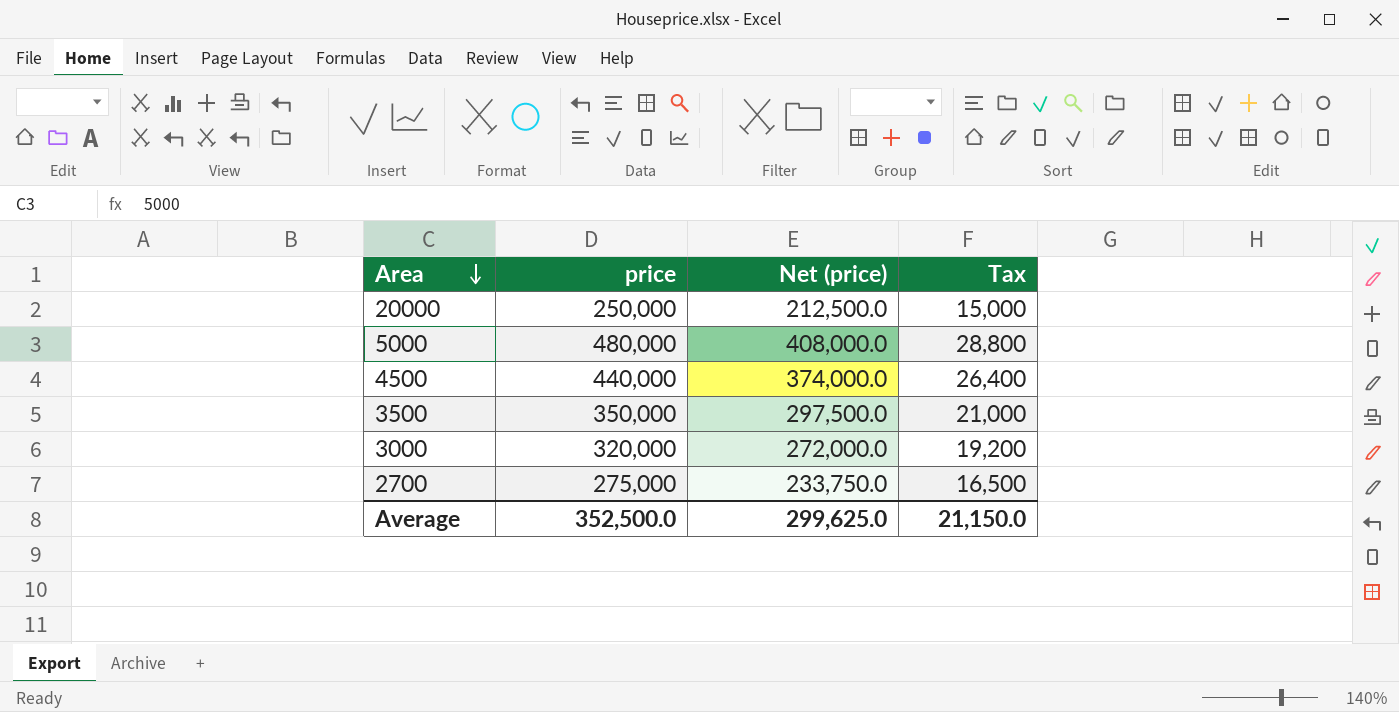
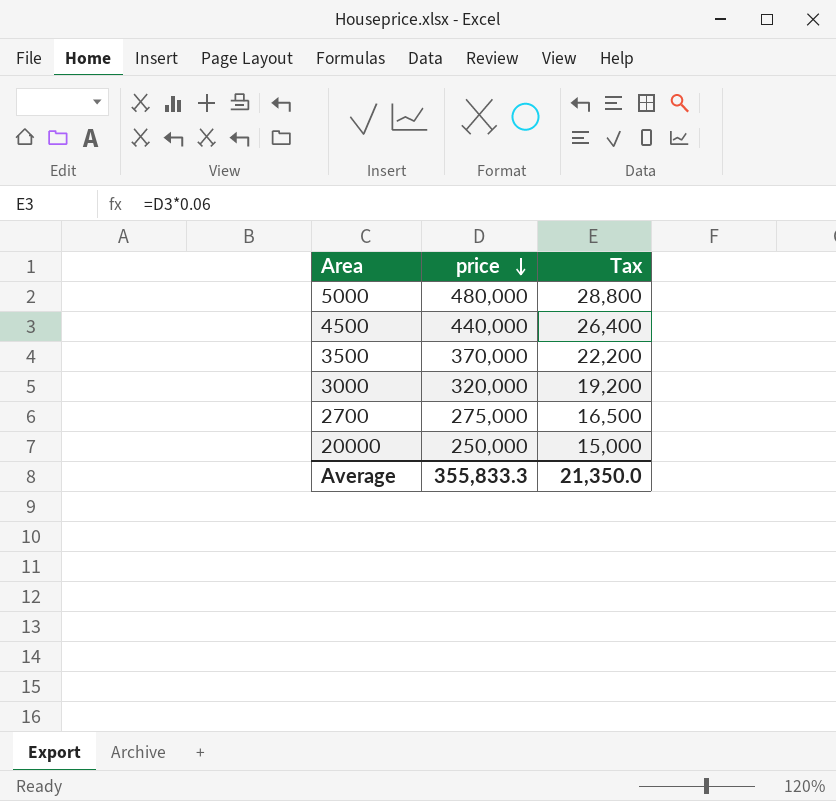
row order: Area descending -> price descending
column Net (price) | formula: [price] * 0.85 -> none
3500 | price: 350,000 -> 370,000
3500 | Tax: 21,000 -> 22,200
Average | price: 352,500.0 -> 355,833.3
Average | Tax: 21,150.0 -> 21,350.0

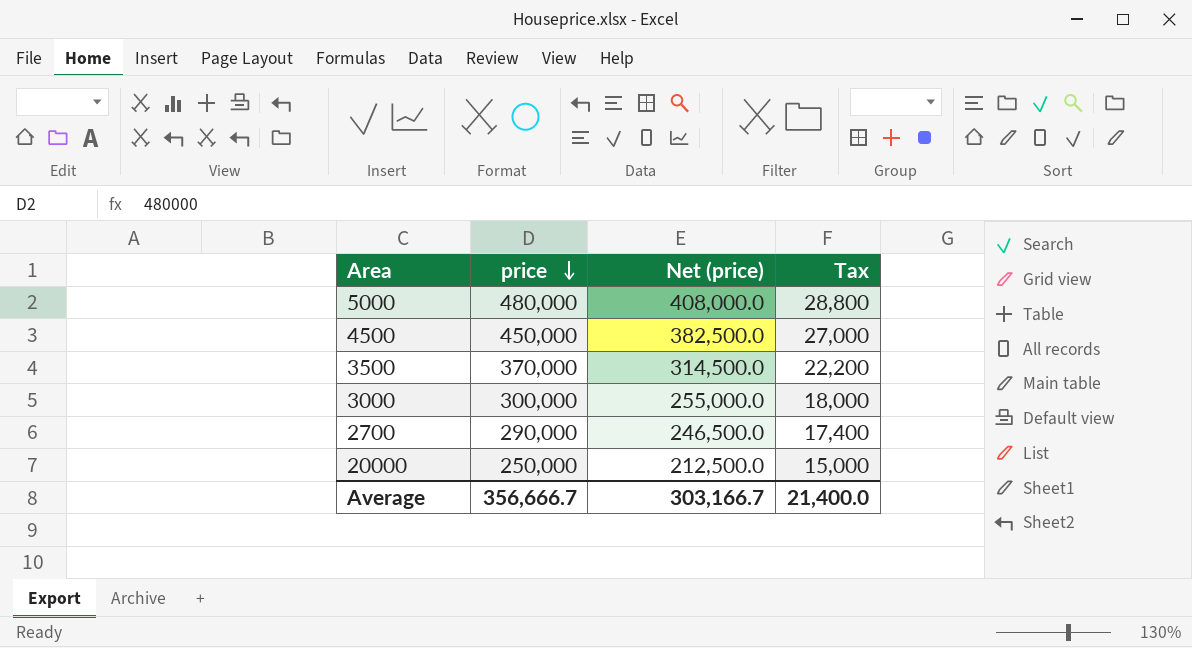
column Net (price) | formula: none -> [price] * 0.85
4500 | price: 440,000 -> 450,000
4500 | Tax: 26,400 -> 27,000
3000 | price: 320,000 -> 300,000
3000 | Tax: 19,200 -> 18,000
2700 | price: 275,000 -> 290,000
2700 | Tax: 16,500 -> 17,400
Average | price: 355,833.3 -> 356,666.7
Average | Tax: 21,350.0 -> 21,400.0

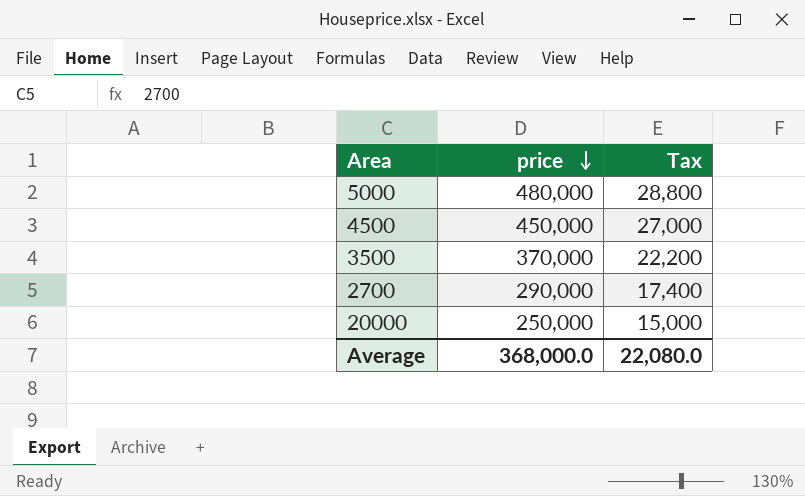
column Net (price) | formula: [price] * 0.85 -> none
row 3000: 300,000 | 255,000.0 | 18,000 -> none
Average | price: 356,666.7 -> 368,000.0
Average | Tax: 21,400.0 -> 22,080.0

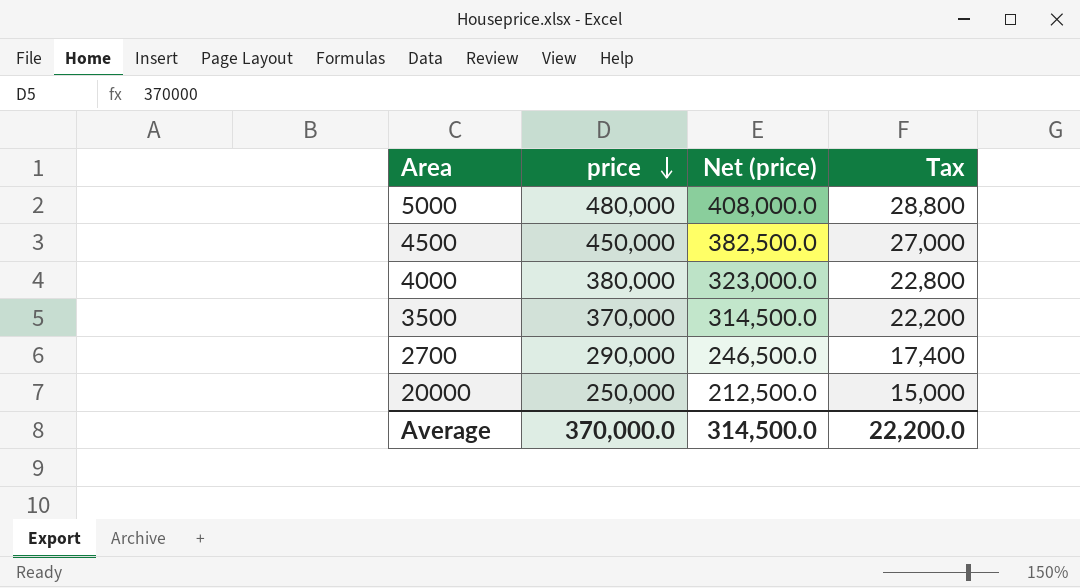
column Net (price) | formula: none -> [price] * 0.85
row 4000: none -> 380,000 | 323,000.0 | 22,800
Average | price: 368,000.0 -> 370,000.0
Average | Tax: 22,080.0 -> 22,200.0

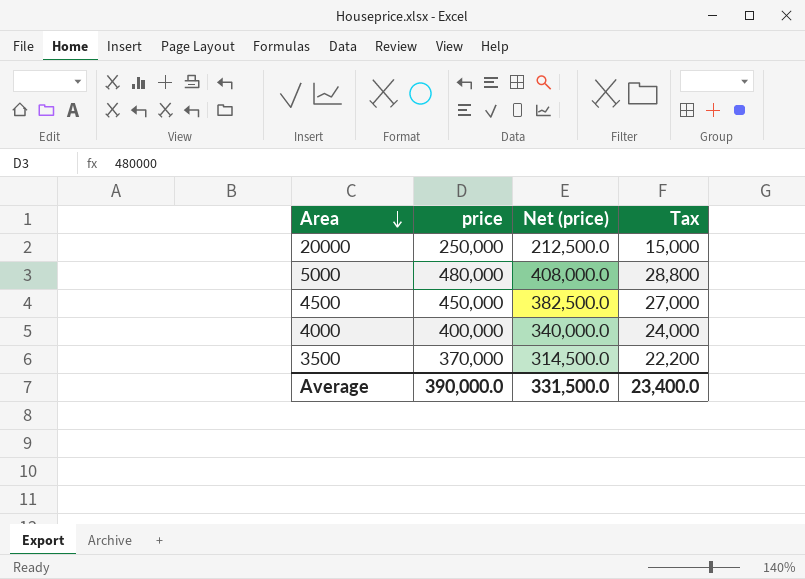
row order: price descending -> Area descending
row 2700: 290,000 | 246,500.0 | 17,400 -> none
4000 | price: 380,000 -> 400,000
4000 | Net (price): 323,000.0 -> 340,000.0
4000 | Tax: 22,800 -> 24,000
Average | price: 370,000.0 -> 390,000.0
Average | Net (price): 314,500.0 -> 331,500.0
Average | Tax: 22,200.0 -> 23,400.0

